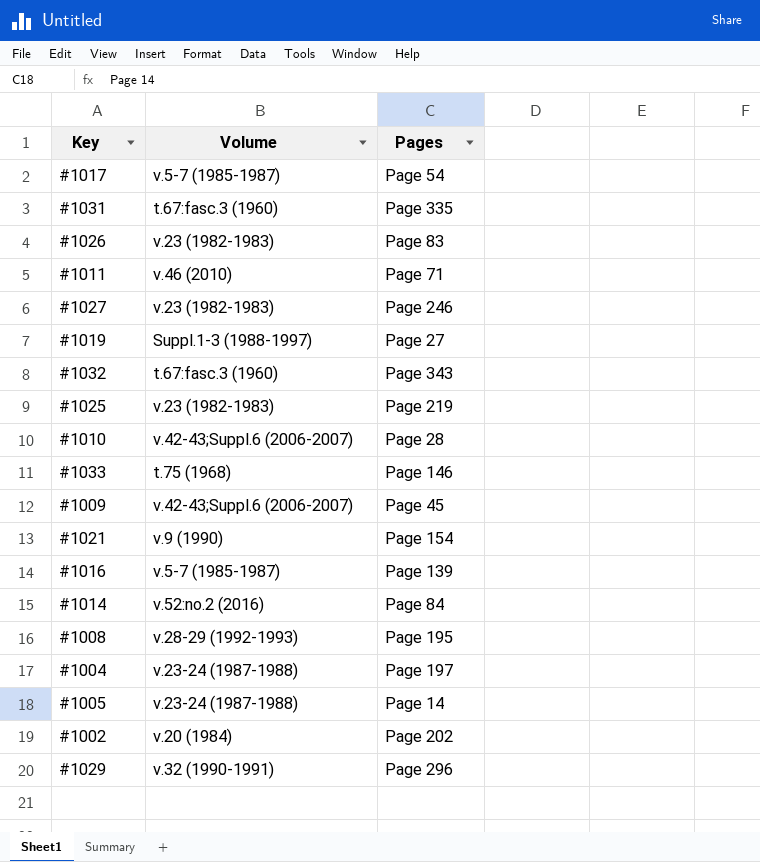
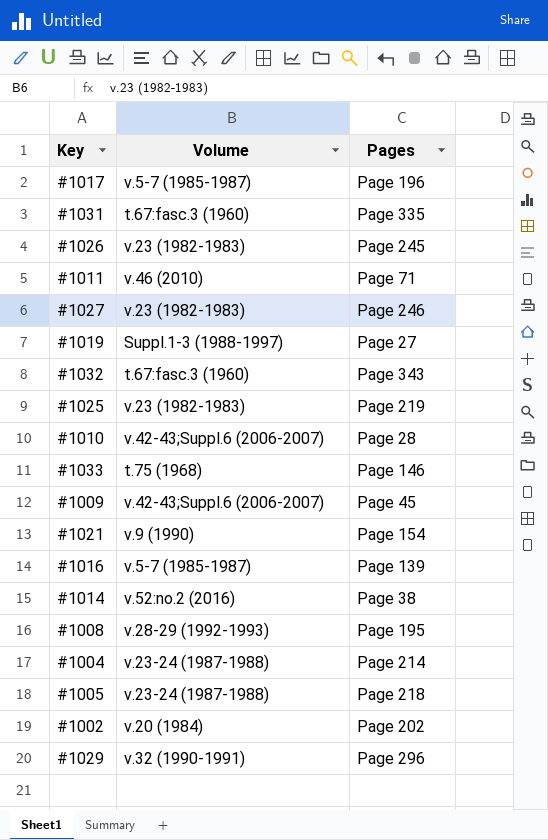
#1017 | Pages: Page 54 -> Page 196
#1026 | Pages: Page 83 -> Page 245
#1014 | Pages: Page 84 -> Page 38
#1004 | Pages: Page 197 -> Page 214
#1005 | Pages: Page 14 -> Page 218

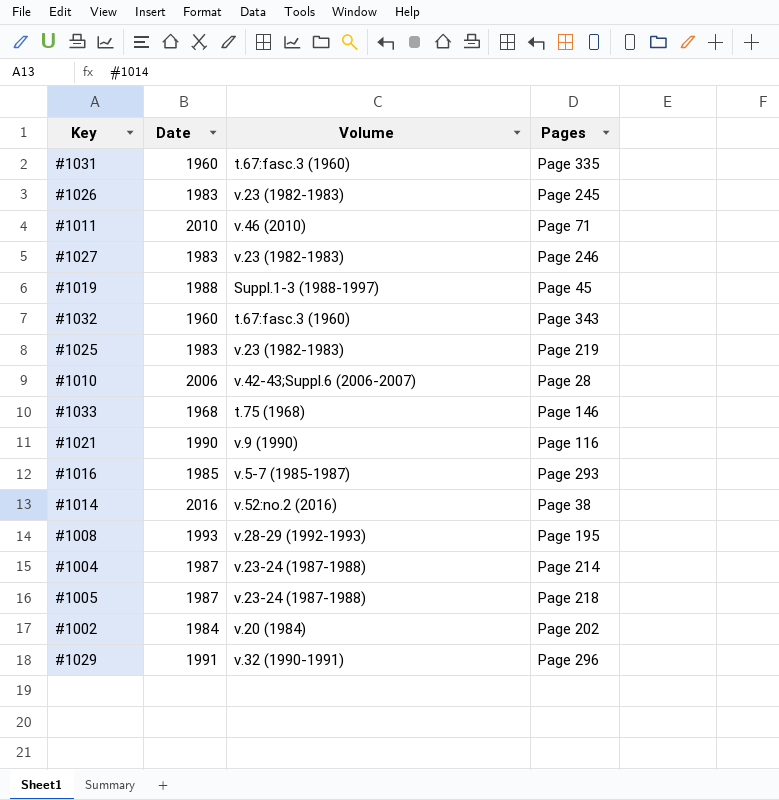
column Date | position: none -> 2
row #1017: v.5-7 (1985-1987) | Page 196 -> none
row #1009: v.42-43;Suppl.6 (2006-2007) | Page 45 -> none
#1019 | Pages: Page 27 -> Page 45
#1021 | Pages: Page 154 -> Page 116
#1016 | Pages: Page 139 -> Page 293

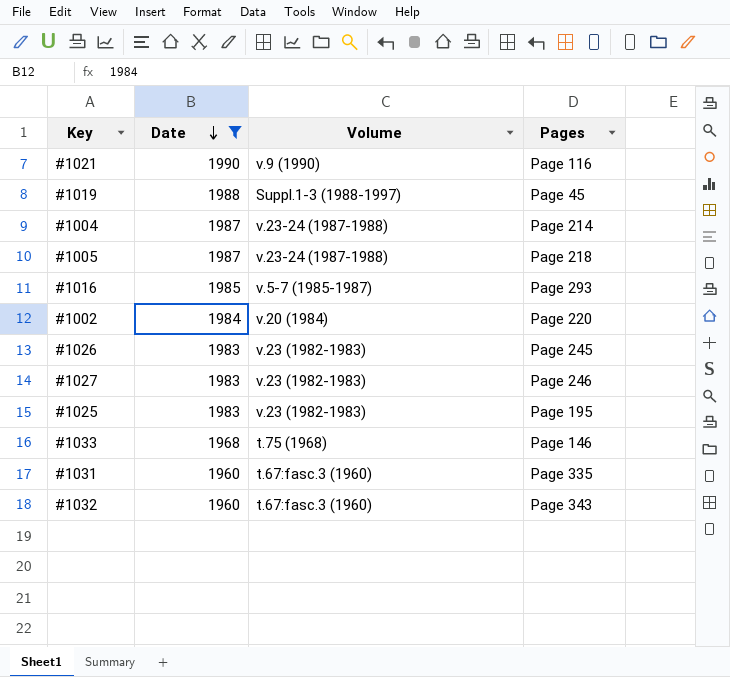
filter: none -> Date <= 1990
row order: none -> Date descending
#1002 | Pages: Page 202 -> Page 220
#1025 | Pages: Page 219 -> Page 195

